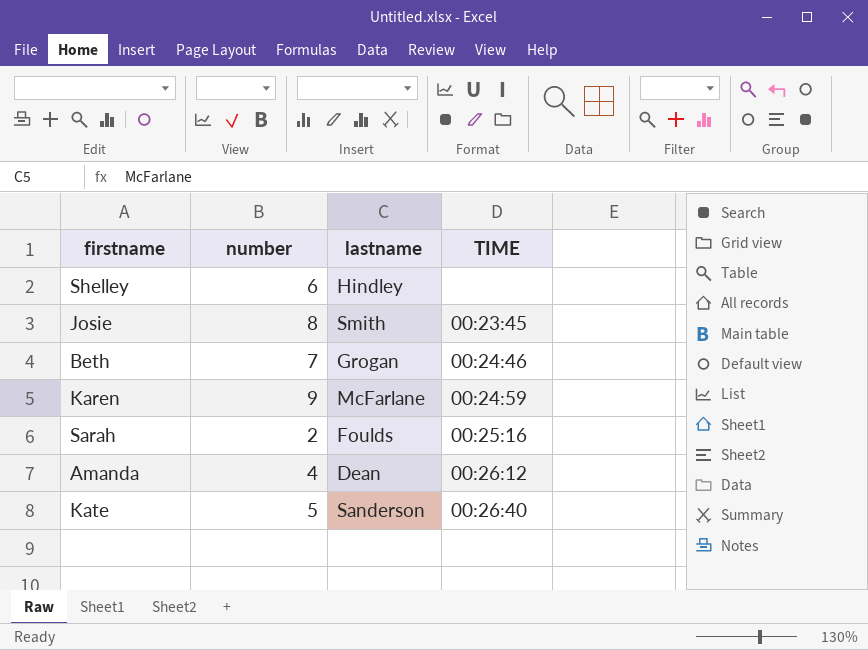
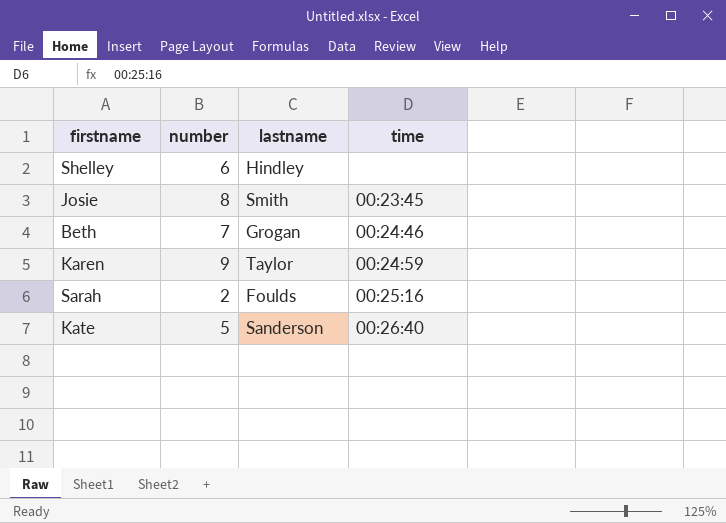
column name: TIME -> time
row Amanda: 4 | Dean | 00:26:12 -> none
Karen | lastname: McFarlane -> Taylor

